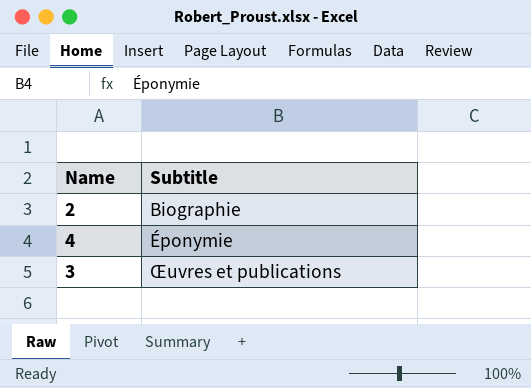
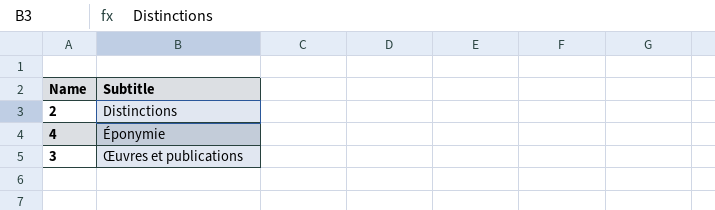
2 | Subtitle: Biographie -> Distinctions

